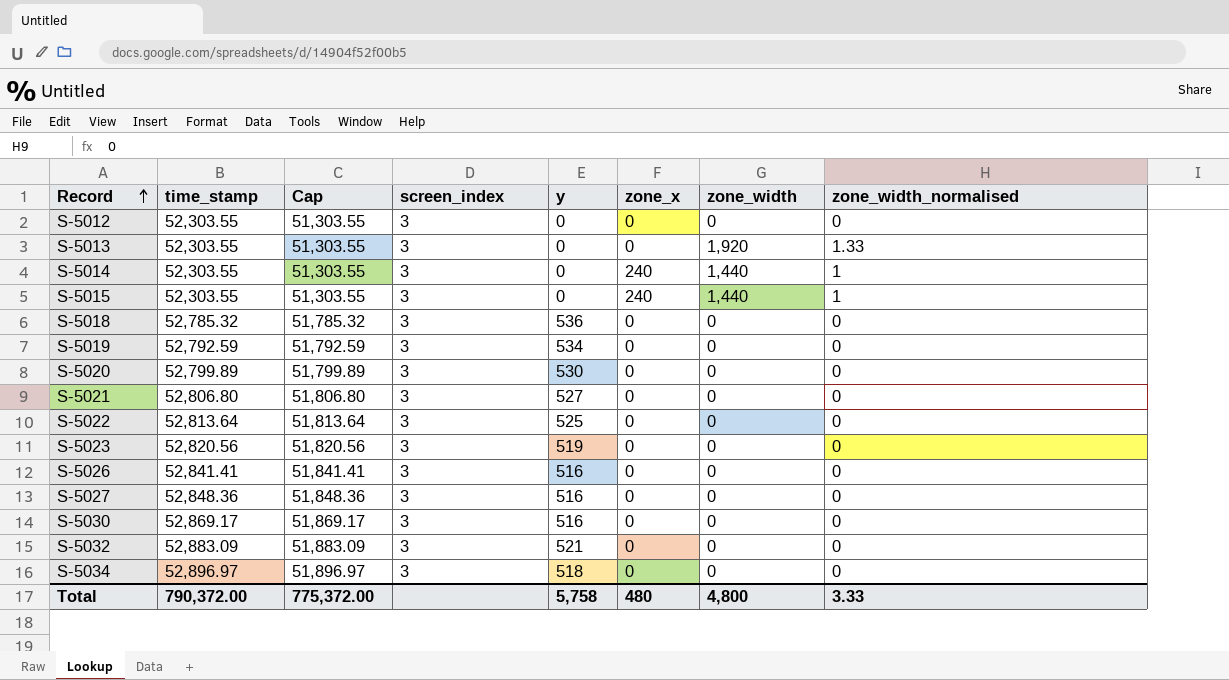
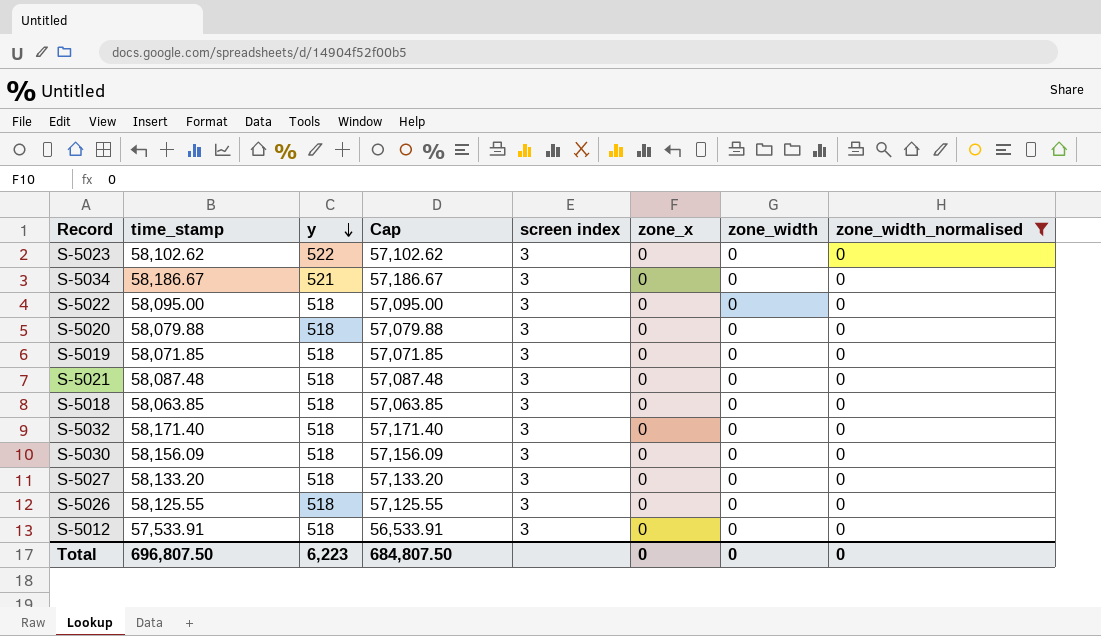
filter: none -> zone_width_normalised = 0
row order: Record ascending -> y descending
column y | position: 5 -> 3
column name: screen_index -> screen index
S-5023 | time_stamp: 52,820.56 -> 58,102.62
S-5023 | y: 519 -> 522
S-5023 | Cap: 51,820.56 -> 57,102.62
S-5034 | time_stamp: 52,896.97 -> 58,186.67
S-5034 | y: 518 -> 521
S-5034 | Cap: 51,896.97 -> 57,186.67
S-5022 | time_stamp: 52,813.64 -> 58,095.00
S-5022 | y: 525 -> 518
S-5022 | Cap: 51,813.64 -> 57,095.00
S-5020 | time_stamp: 52,799.89 -> 58,079.88
S-5020 | y: 530 -> 518
S-5020 | Cap: 51,799.89 -> 57,079.88
S-5019 | time_stamp: 52,792.59 -> 58,071.85
S-5019 | y: 534 -> 518
S-5019 | Cap: 51,792.59 -> 57,071.85
S-5021 | time_stamp: 52,806.80 -> 58,087.48
S-5021 | y: 527 -> 518
S-5021 | Cap: 51,806.80 -> 57,087.48
S-5018 | time_stamp: 52,785.32 -> 58,063.85
S-5018 | y: 536 -> 518
S-5018 | Cap: 51,785.32 -> 57,063.85
S-5032 | time_stamp: 52,883.09 -> 58,171.40
S-5032 | y: 521 -> 518
S-5032 | Cap: 51,883.09 -> 57,171.40
S-5030 | time_stamp: 52,869.17 -> 58,156.09
S-5030 | y: 516 -> 518
S-5030 | Cap: 51,869.17 -> 57,156.09
S-5027 | time_stamp: 52,848.36 -> 58,133.20
S-5027 | y: 516 -> 518
S-5027 | Cap: 51,848.36 -> 57,133.20
S-5026 | time_stamp: 52,841.41 -> 58,125.55
S-5026 | y: 516 -> 518
S-5026 | Cap: 51,841.41 -> 57,125.55
S-5012 | time_stamp: 52,303.55 -> 57,533.91
S-5012 | y: 0 -> 518
S-5012 | Cap: 51,303.55 -> 56,533.91
Total | time_stamp: 790,372.00 -> 696,807.50
Total | y: 5,758 -> 6,223
Total | Cap: 775,372.00 -> 684,807.50
Total | zone_x: 480 -> 0
Total | zone_width: 4,800 -> 0
Total | zone_width_normalised: 3.33 -> 0

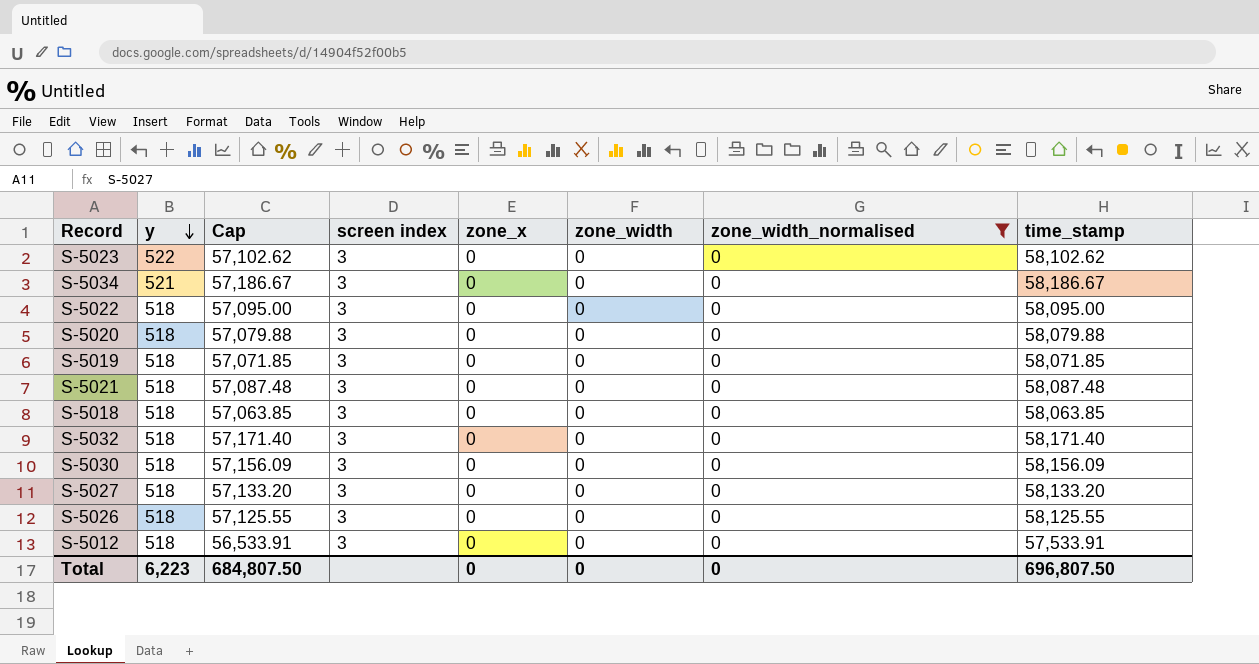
column time_stamp | position: 2 -> 8

